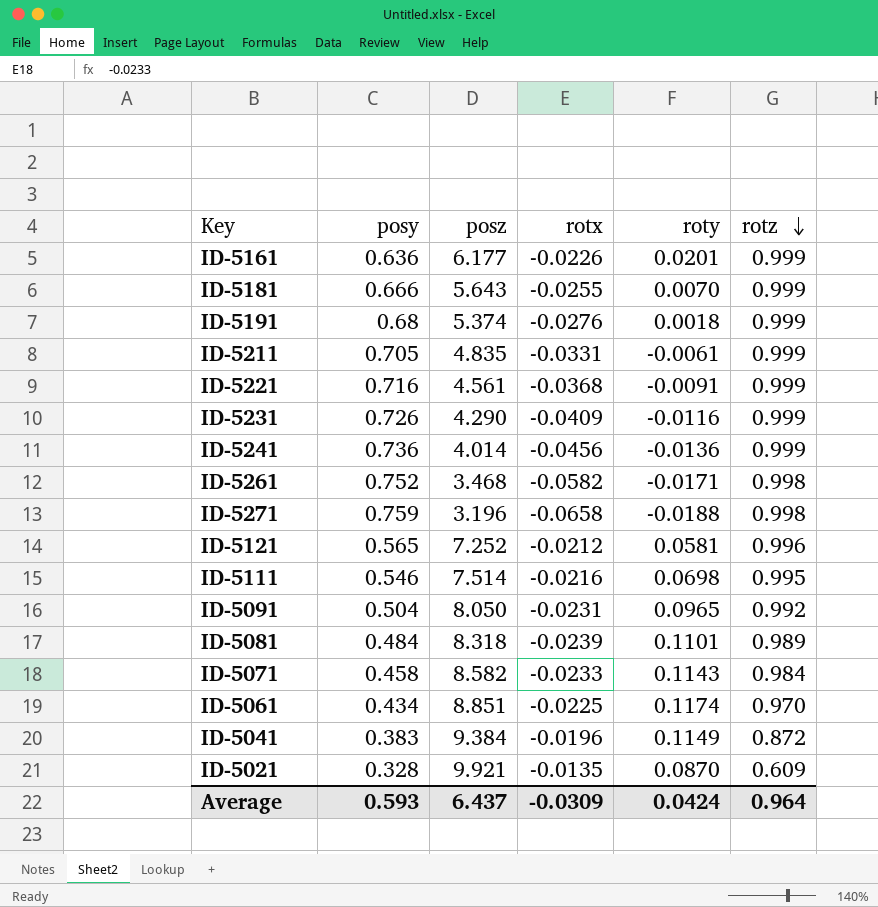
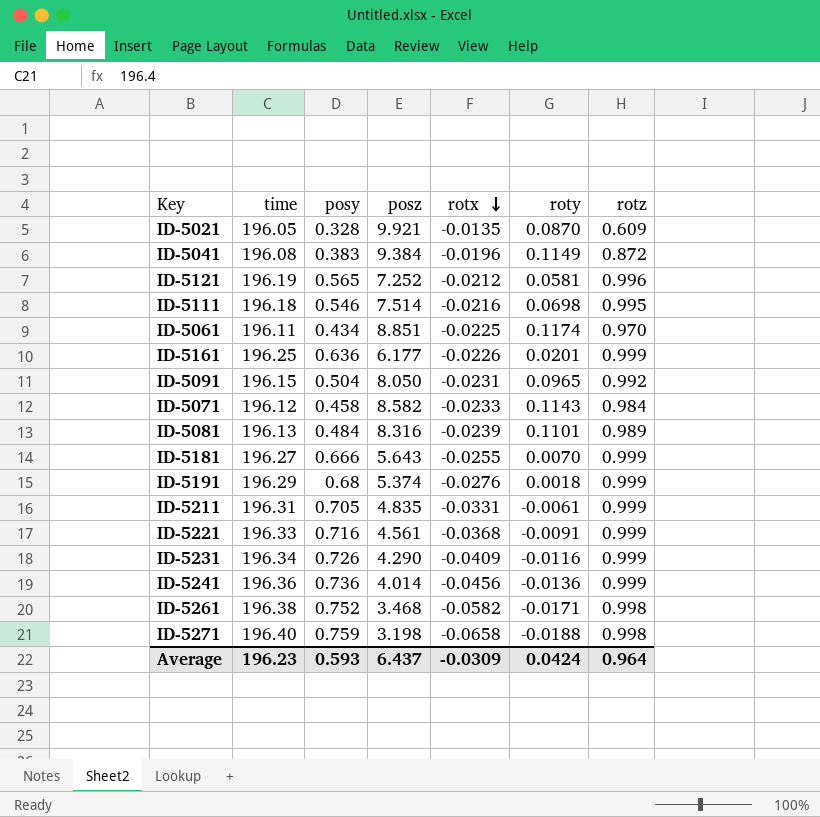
row order: rotz descending -> rotx descending
column time | position: none -> 2
ID-5081 | posz: 8.318 -> 8.316
ID-5271 | posz: 3.196 -> 3.198

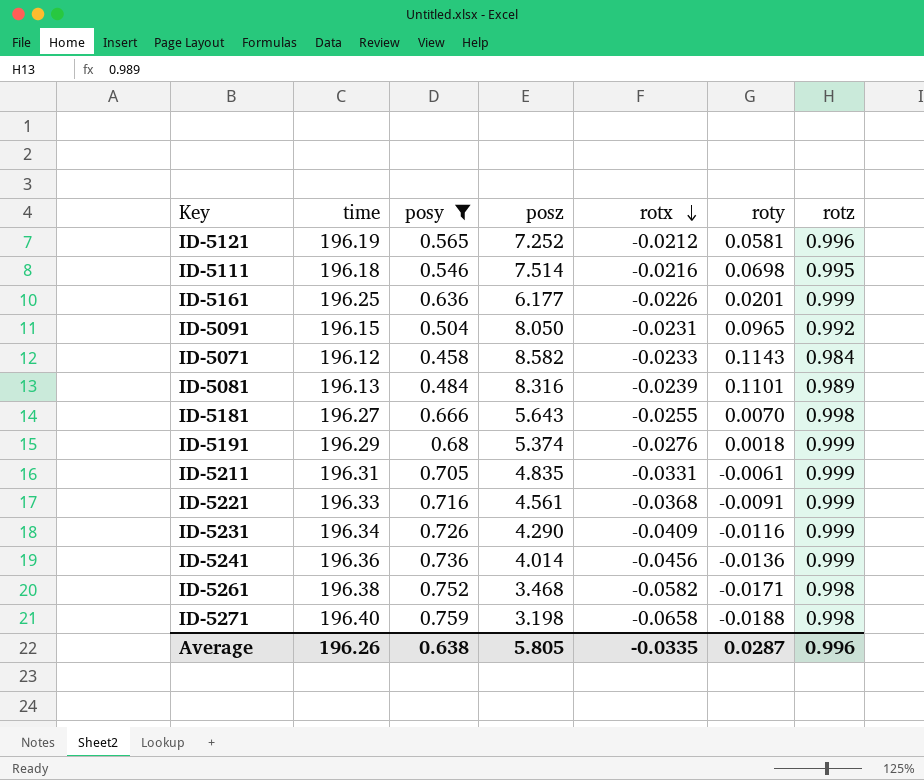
filter: none -> posy >= 0.458
ID-5181 | rotz: 0.999 -> 0.998
Average | time: 196.23 -> 196.26
Average | posy: 0.593 -> 0.638
Average | posz: 6.437 -> 5.805
Average | rotx: -0.0309 -> -0.0335
Average | roty: 0.0424 -> 0.0287
Average | rotz: 0.964 -> 0.996

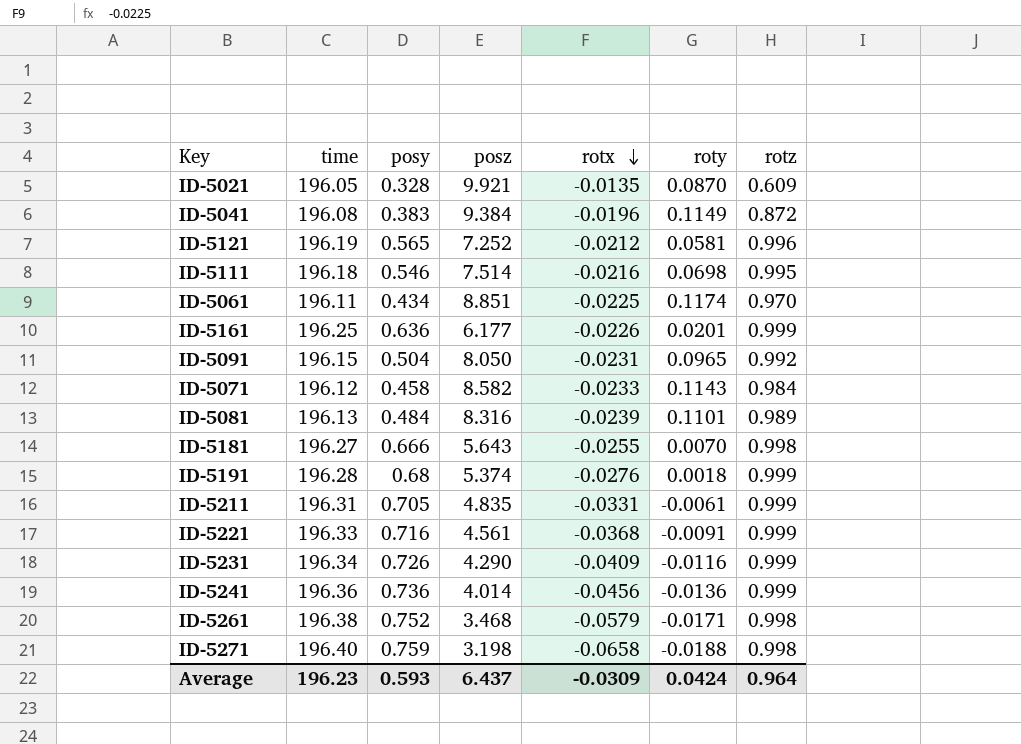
filter: posy >= 0.458 -> none
ID-5191 | time: 196.29 -> 196.28
ID-5261 | rotx: -0.0582 -> -0.0579
Average | time: 196.26 -> 196.23
Average | posy: 0.638 -> 0.593
Average | posz: 5.805 -> 6.437
Average | rotx: -0.0335 -> -0.0309
Average | roty: 0.0287 -> 0.0424
Average | rotz: 0.996 -> 0.964

